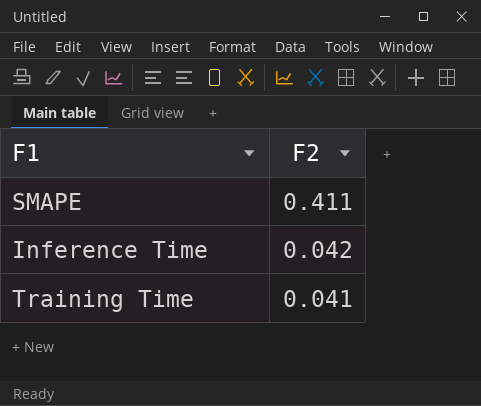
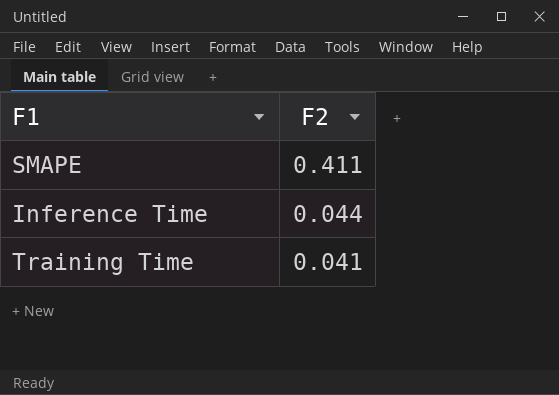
Inference Time | F2: 0.042 -> 0.044

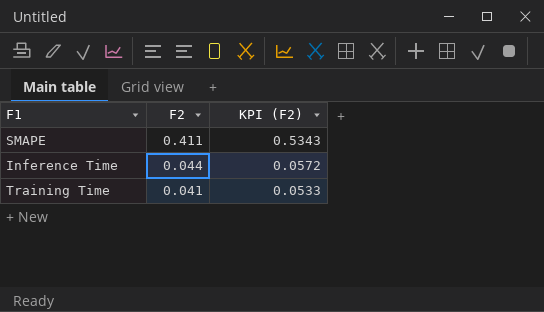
column KPI (F2) | formula: none -> [F2] * 1.3

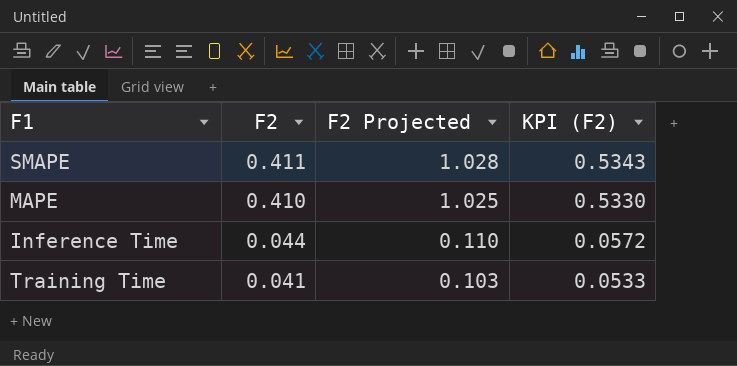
column F2 Projected | formula: none -> [F2] * 2.5
row MAPE: none -> 0.410 | 1.025 | 0.5330

